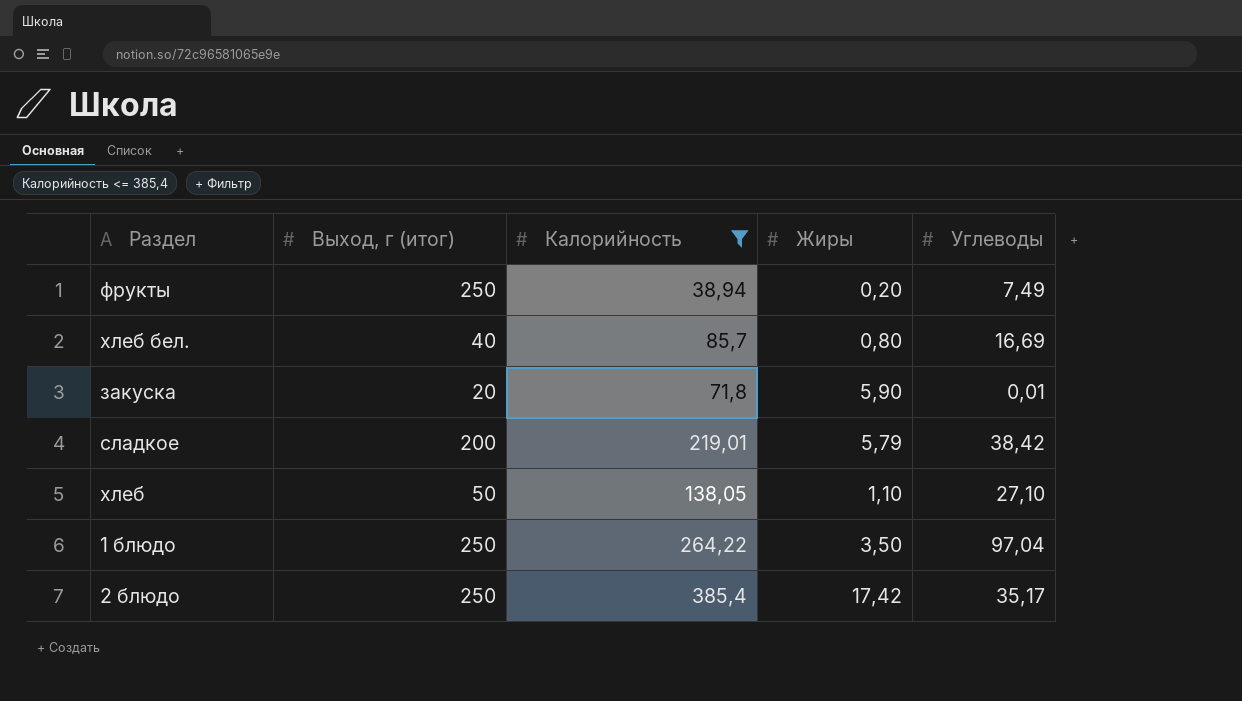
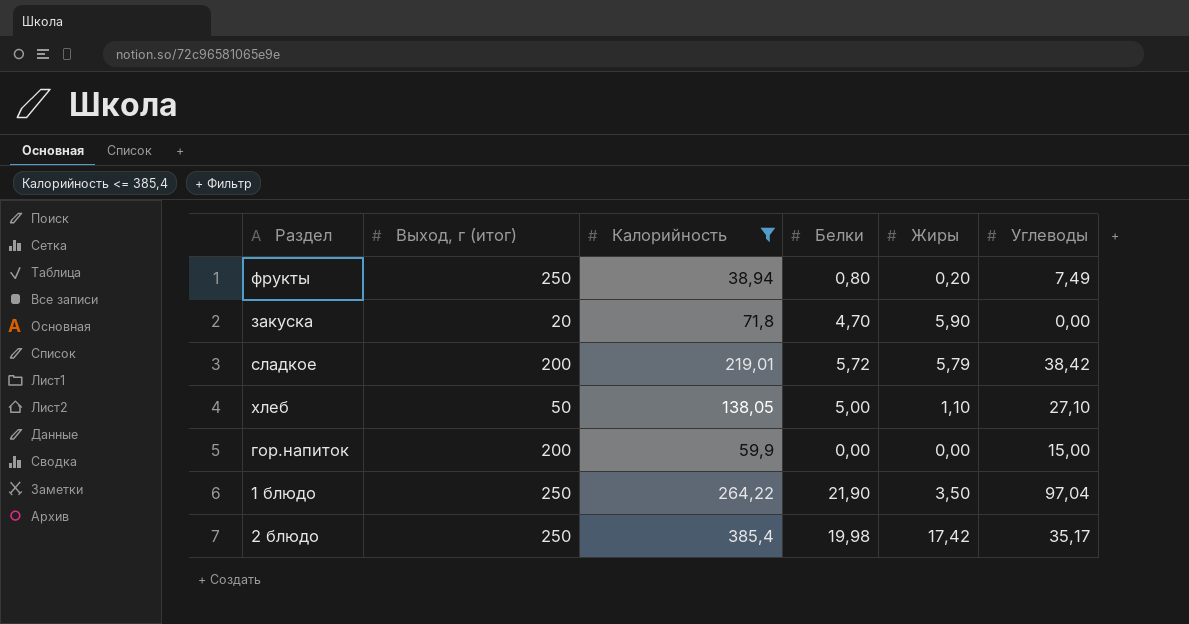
column Белки | position: none -> 4
row хлеб бел.: 40 | 85,7 | 0,80 | 16,69 -> none
закуска | Углеводы: 0,01 -> 0,00
row гор.напиток: none -> 200 | 59,9 | 0,00 | 0,00 | 15,00

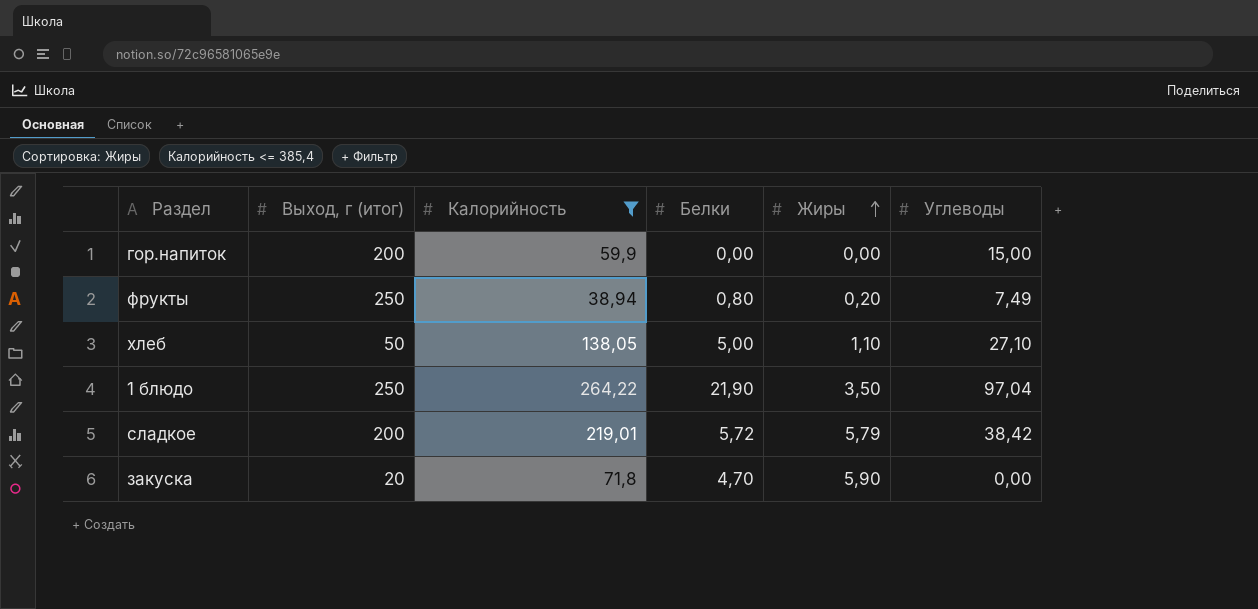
row order: none -> Жиры ascending
row 2 блюдо: 250 | 385,4 | 19,98 | 17,42 | 35,17 -> none

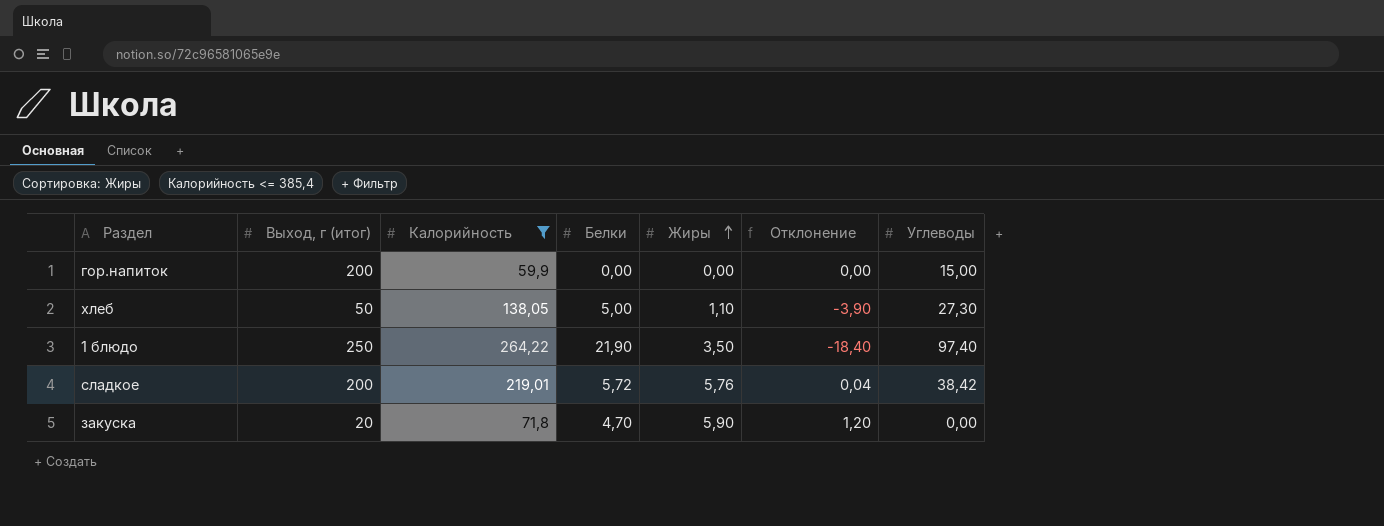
column Отклонение | formula: none -> [Жиры] - [Белки]
row фрукты: 250 | 38,94 | 0,80 | 0,20 | 7,49 -> none
хлеб | Углеводы: 27,10 -> 27,30
1 блюдо | Углеводы: 97,04 -> 97,40
сладкое | Жиры: 5,79 -> 5,76

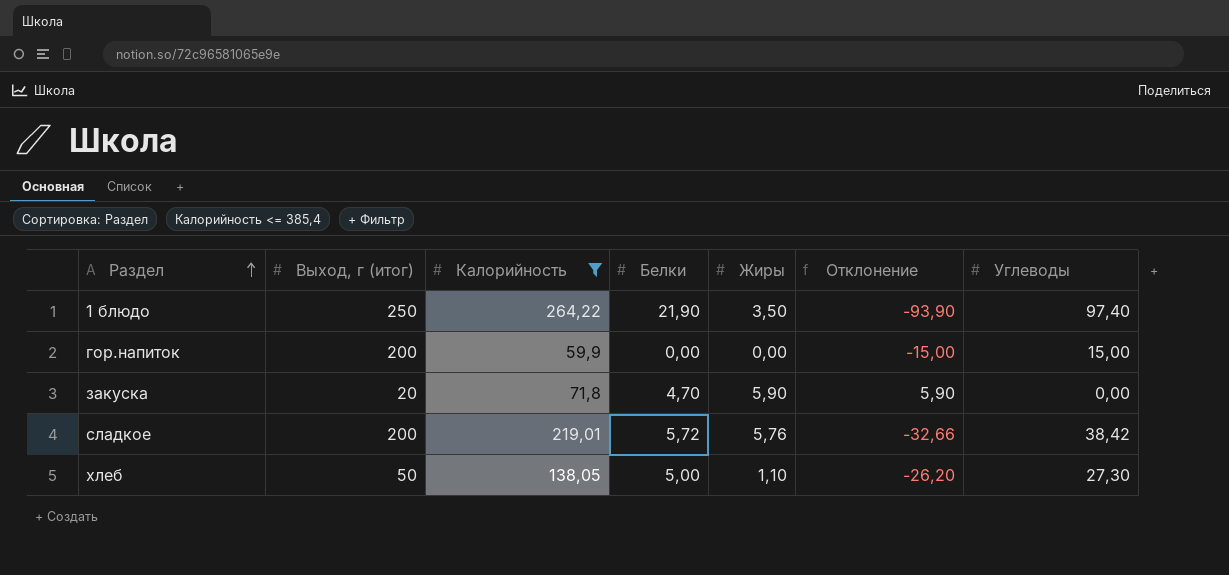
row order: Жиры ascending -> Раздел ascending
column Отклонение | formula: [Жиры] - [Белки] -> [Жиры] - [Углеводы]

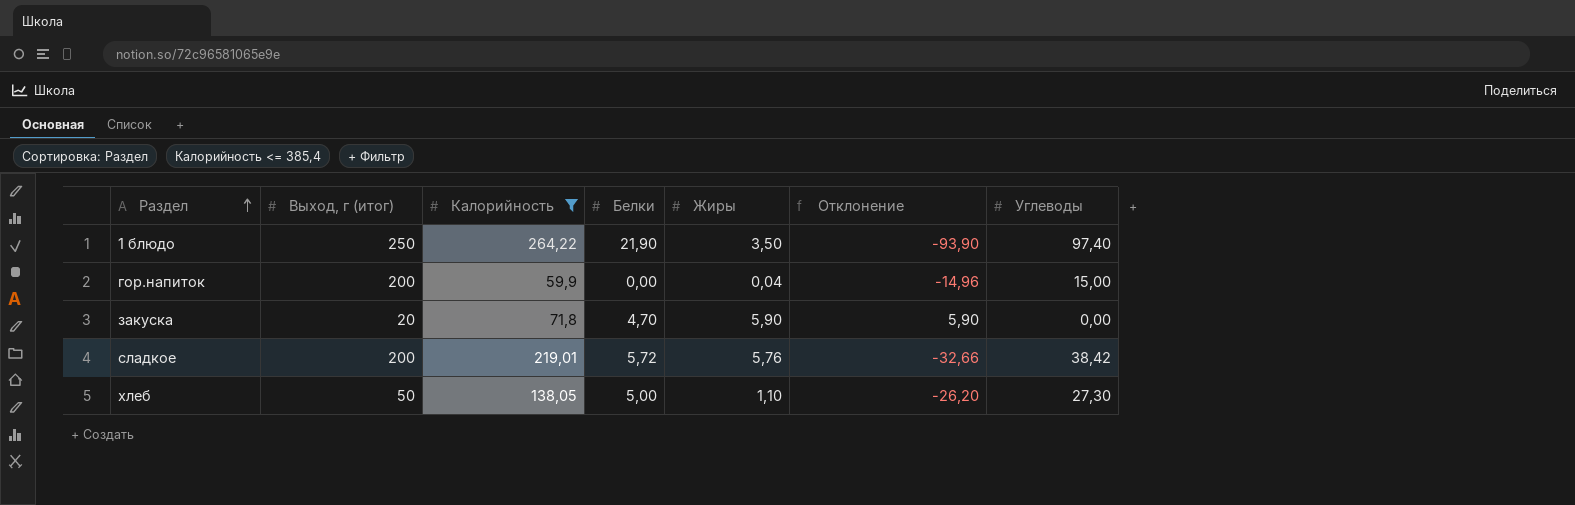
гор.напиток | Жиры: 0,00 -> 0,04
гор.напиток | Отклонение: -15,00 -> -14,96

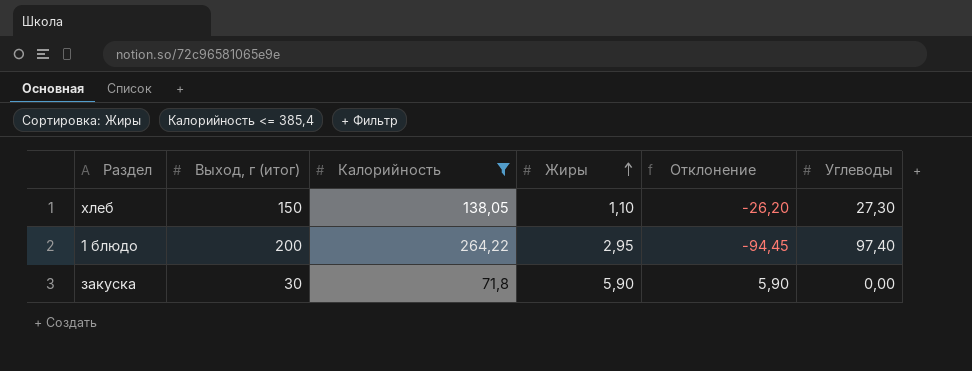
row order: Раздел ascending -> Жиры ascending
column Белки | position: 4 -> none
row гор.напиток: 200 | 59,9 | 0,00 | 0,04 | -14,96 | 15,00 -> none
row сладкое: 200 | 219,01 | 5,72 | 5,76 | -32,66 | 38,42 -> none
хлеб | Выход, г (итог): 50 -> 150
1 блюдо | Выход, г (итог): 250 -> 200
1 блюдо | Жиры: 3,50 -> 2,95
1 блюдо | Отклонение: -93,90 -> -94,45
закуска | Выход, г (итог): 20 -> 30

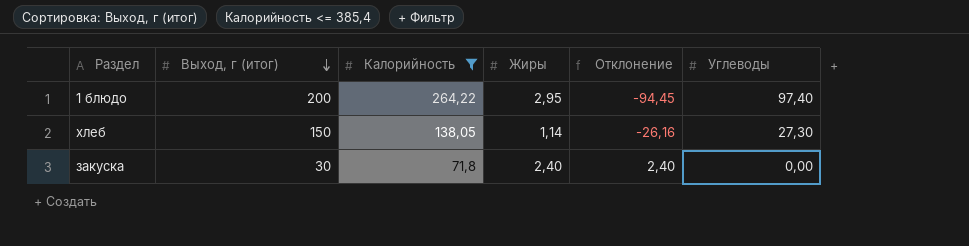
row order: Жиры ascending -> Выход, г (итог) descending
хлеб | Жиры: 1,10 -> 1,14
хлеб | Отклонение: -26,20 -> -26,16
закуска | Жиры: 5,90 -> 2,40
закуска | Отклонение: 5,90 -> 2,40

